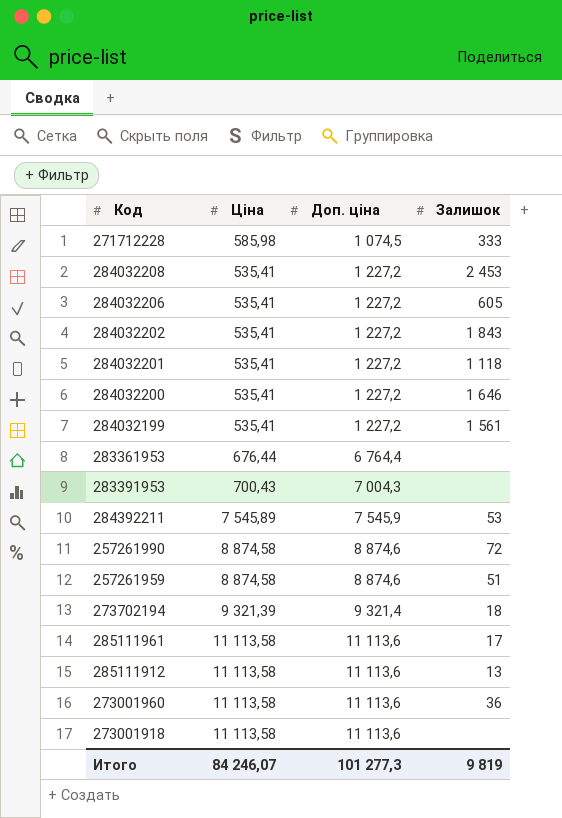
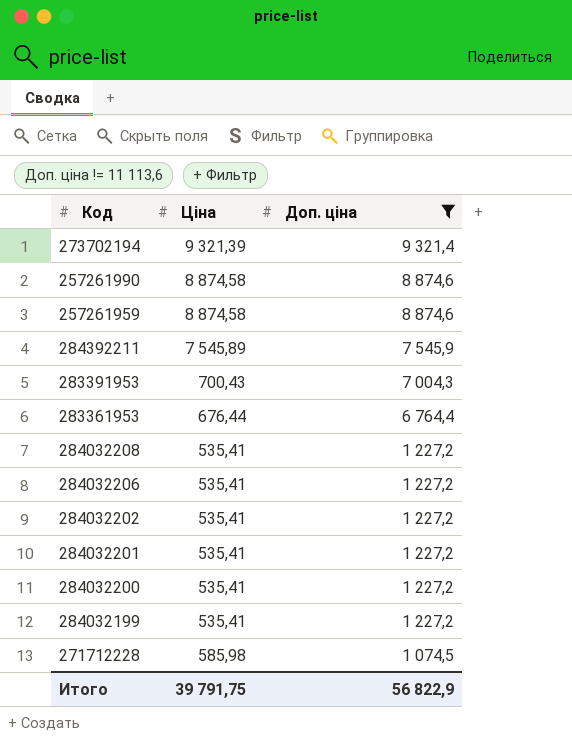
filter: none -> Доп. ціна != 11 113,6
row order: Доп. ціна ascending -> Доп. ціна descending
column Залишок | position: 4 -> none
Итого | Ціна: 84 246,07 -> 39 791,75
Итого | Доп. ціна: 101 277,3 -> 56 822,9

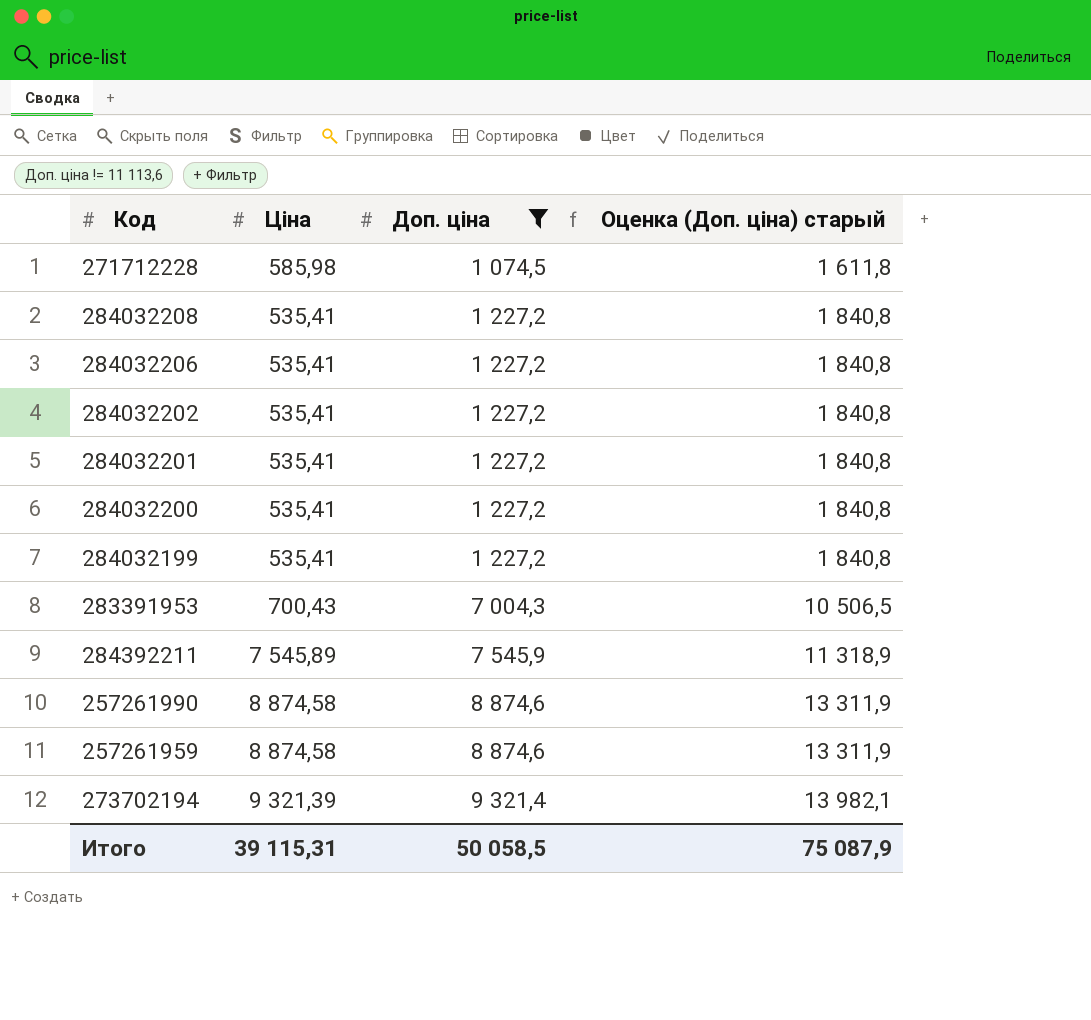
row order: Доп. ціна descending -> Доп. ціна ascending
column Оценка (Доп. ціна) старый | formula: none -> [Доп. ціна] * 1,5
row 283361953: 676,44 | 6 764,4 -> none
Итого | Ціна: 39 791,75 -> 39 115,31
Итого | Доп. ціна: 56 822,9 -> 50 058,5

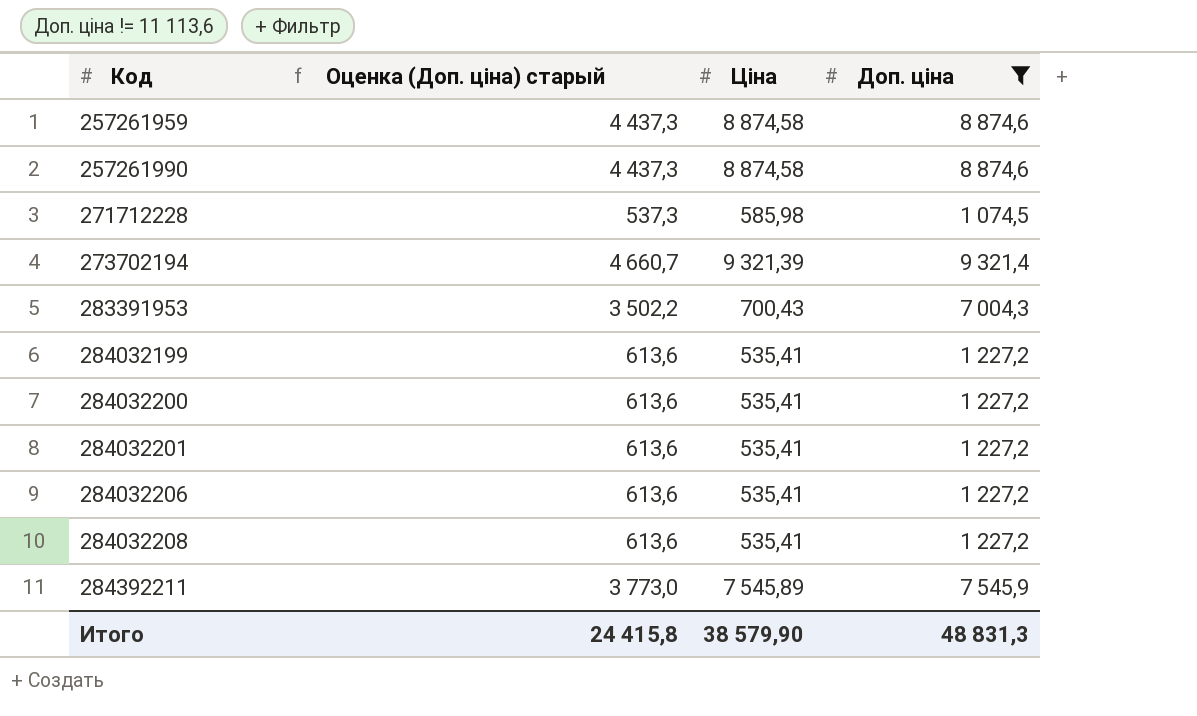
row order: Доп. ціна ascending -> Код ascending
column Оценка (Доп. ціна) старый | formula: [Доп. ціна] * 1,5 -> [Доп. ціна] * 0,5
column Оценка (Доп. ціна) старый | position: 4 -> 2
row 284032202: 535,41 | 1 227,2 | 1 840,8 -> none
Итого | Оценка (Доп. ціна) старый: 75 087,9 -> 24 415,8
Итого | Ціна: 39 115,31 -> 38 579,90
Итого | Доп. ціна: 50 058,5 -> 48 831,3

